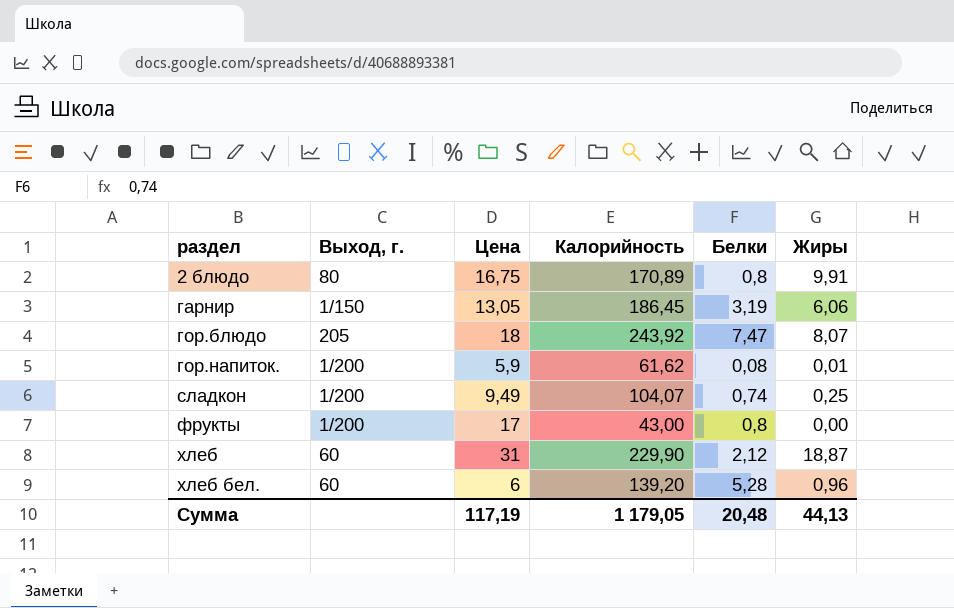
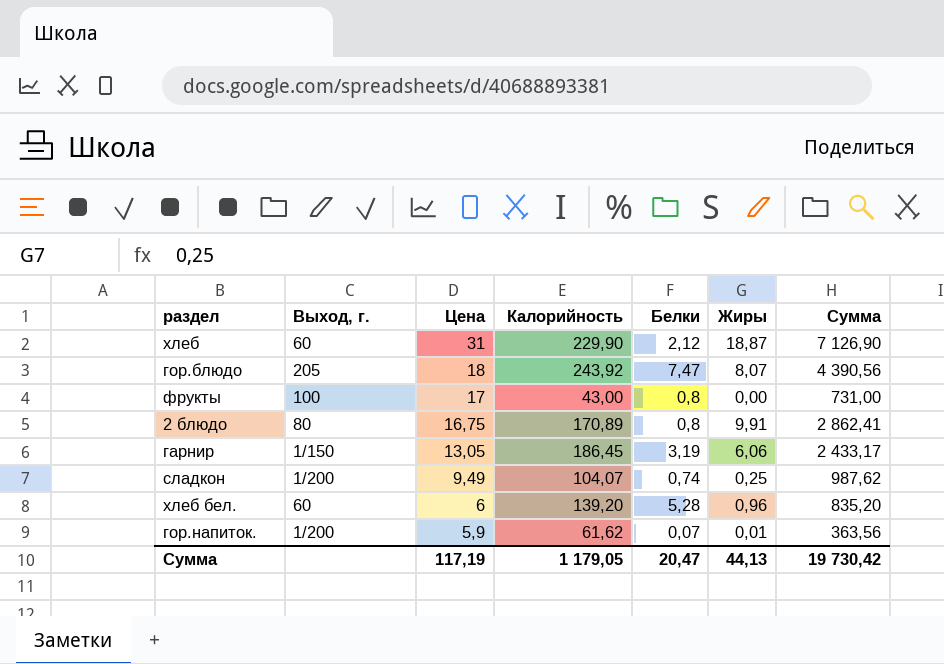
row order: раздел ascending -> Цена descending
column Сумма | formula: none -> [Цена] * [Калорийность]
фрукты | Выход, г.: 1/200 -> 100
гор.напиток. | Белки: 0,08 -> 0,07
Сумма | Белки: 20,48 -> 20,47

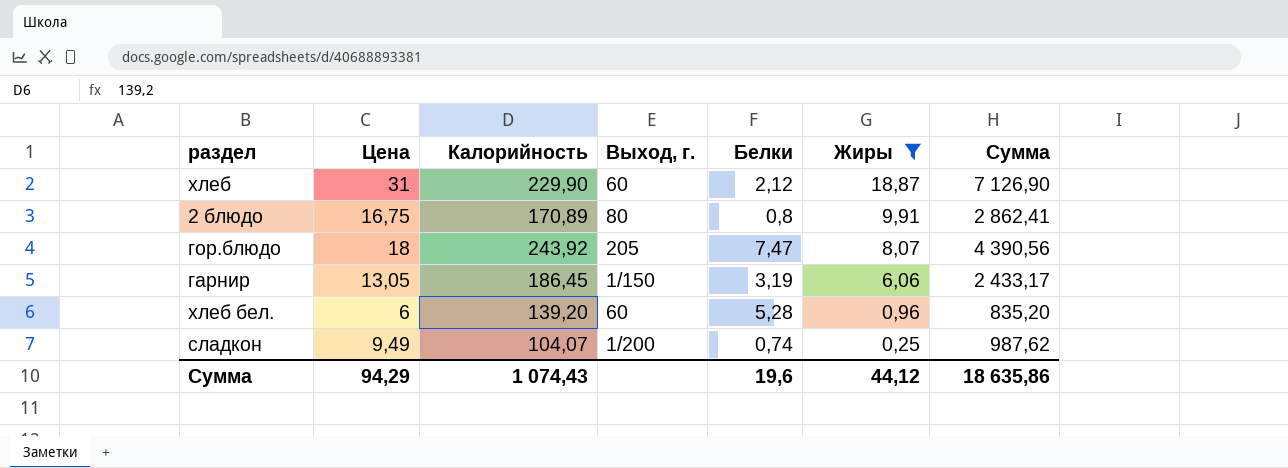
filter: none -> Жиры >= 0,25
row order: Цена descending -> Жиры descending
column Выход, г. | position: 2 -> 4
Сумма | Цена: 117,19 -> 94,29
Сумма | Калорийность: 1 179,05 -> 1 074,43
Сумма | Белки: 20,47 -> 19,6
Сумма | Жиры: 44,13 -> 44,12
Сумма | Сумма: 19 730,42 -> 18 635,86

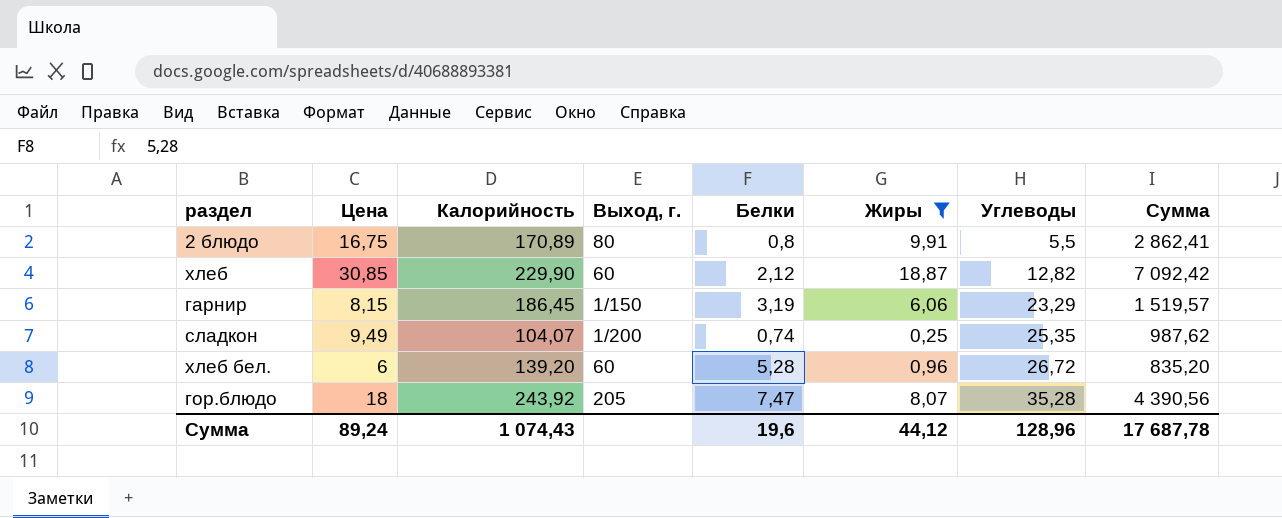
row order: Жиры descending -> Углеводы ascending
column Углеводы | position: none -> 7
хлеб | Цена: 31 -> 30,85
хлеб | Сумма: 7 126,90 -> 7 092,42
гарнир | Цена: 13,05 -> 8,15
гарнир | Сумма: 2 433,17 -> 1 519,57
Сумма | Цена: 94,29 -> 89,24
Сумма | Сумма: 18 635,86 -> 17 687,78

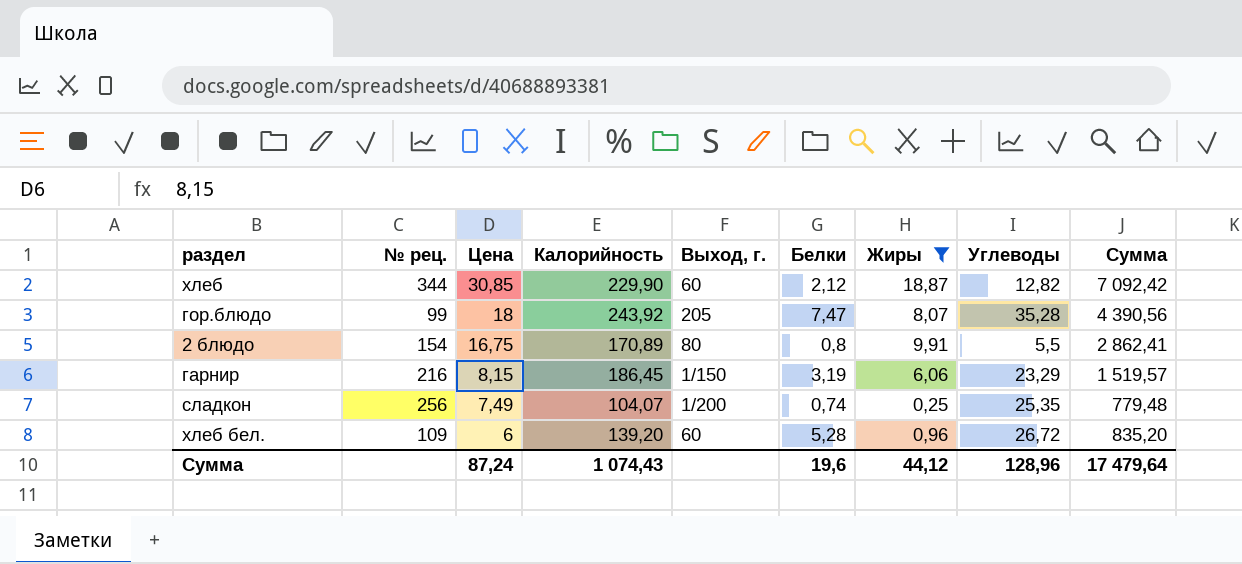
row order: Углеводы ascending -> Цена descending
column № рец. | position: none -> 2
сладкон | Цена: 9,49 -> 7,49
сладкон | Сумма: 987,62 -> 779,48
Сумма | Цена: 89,24 -> 87,24
Сумма | Сумма: 17 687,78 -> 17 479,64

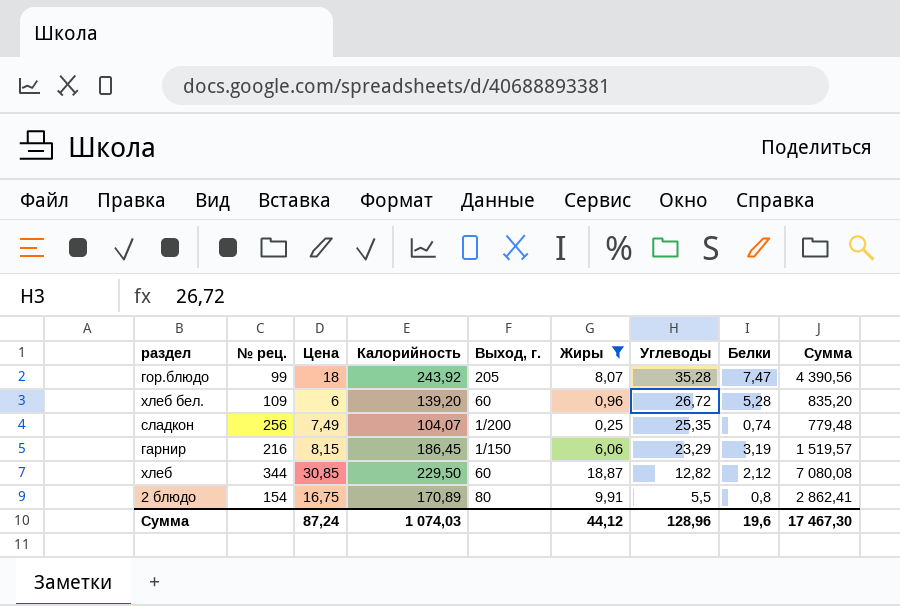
row order: Цена descending -> Углеводы descending
column Белки | position: 6 -> 8
хлеб | Калорийность: 229,90 -> 229,50
хлеб | Сумма: 7 092,42 -> 7 080,08
Сумма | Калорийность: 1 074,43 -> 1 074,03
Сумма | Сумма: 17 479,64 -> 17 467,30

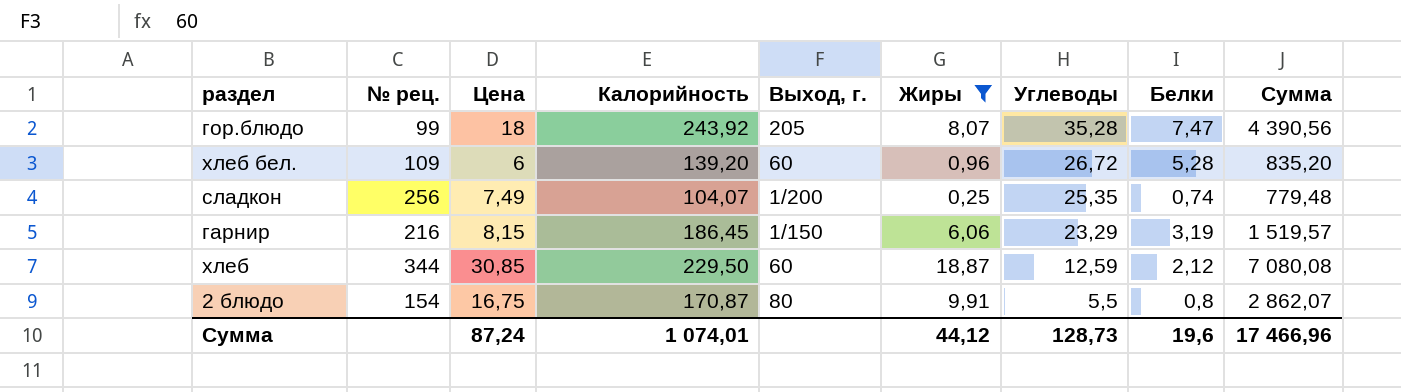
хлеб | Углеводы: 12,82 -> 12,59
2 блюдо | Калорийность: 170,89 -> 170,87
2 блюдо | Сумма: 2 862,41 -> 2 862,07
Сумма | Калорийность: 1 074,03 -> 1 074,01
Сумма | Углеводы: 128,96 -> 128,73
Сумма | Сумма: 17 467,30 -> 17 466,96

